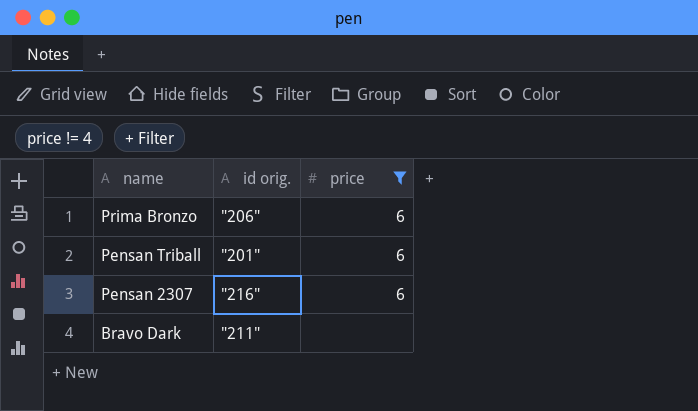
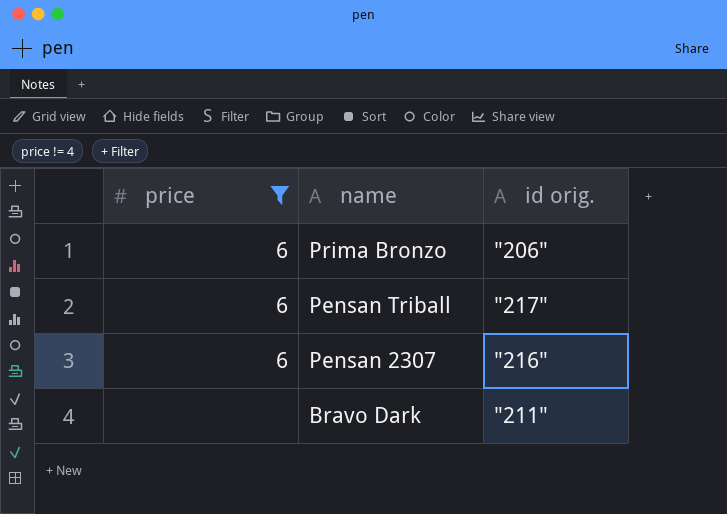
column price | position: 3 -> 1
Pensan Triball | id orig.: "201" -> "217"

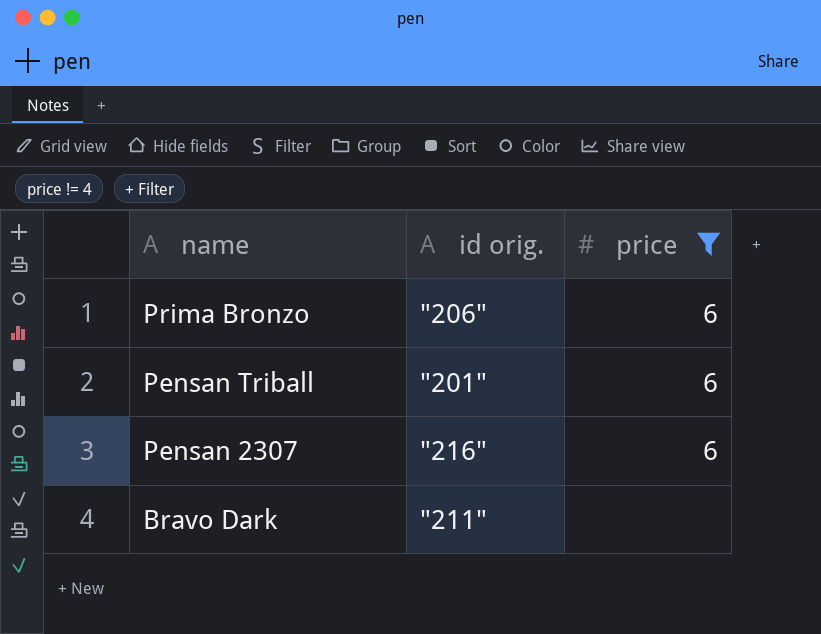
column price | position: 1 -> 3
Pensan Triball | id orig.: "217" -> "201"

